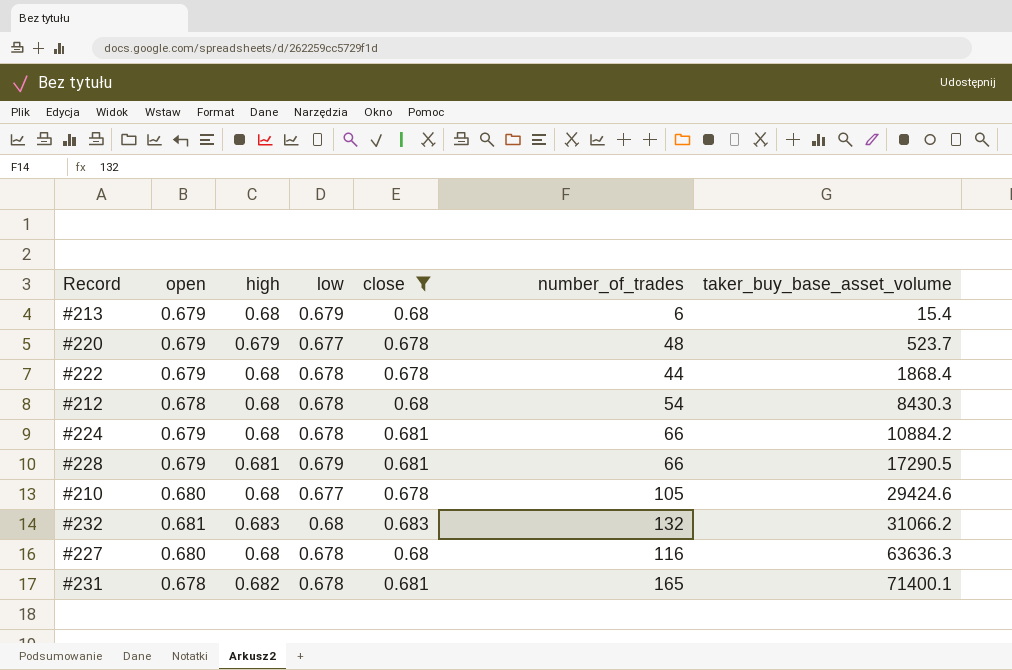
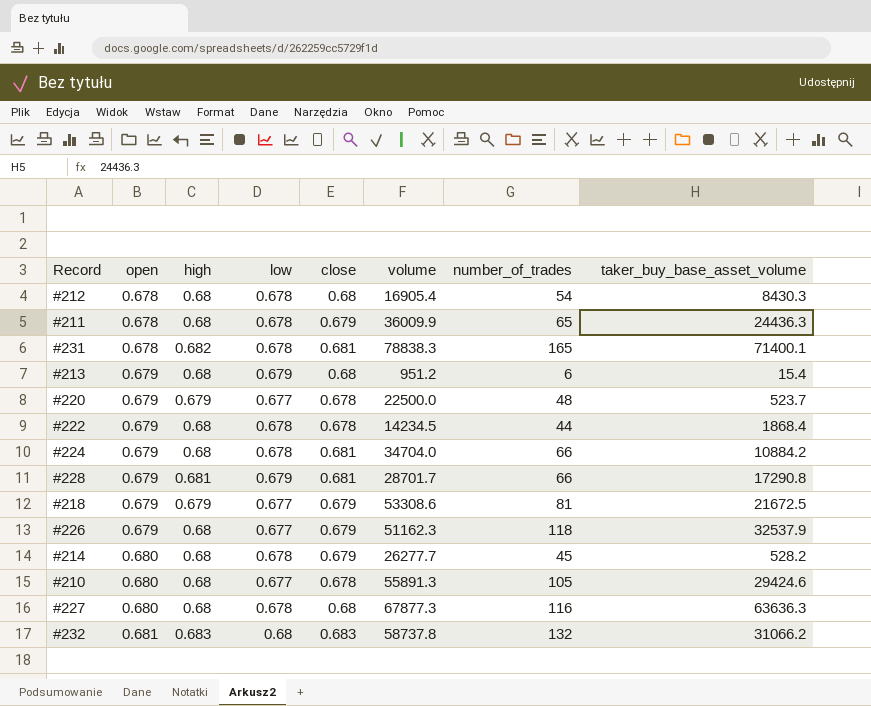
filter: close != 0.679 -> none
row order: taker_buy_base_asset_volume ascending -> open ascending
column volume | position: none -> 6
#228 | taker_buy_base_asset_volume: 17290.5 -> 17290.8

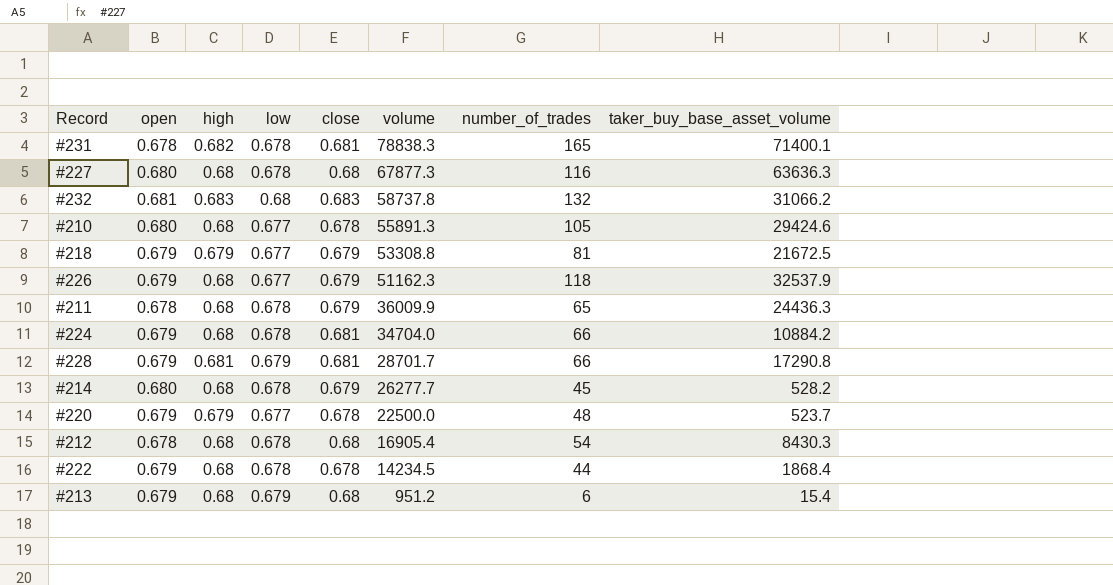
row order: open ascending -> volume descending
#218 | volume: 53308.6 -> 53308.8

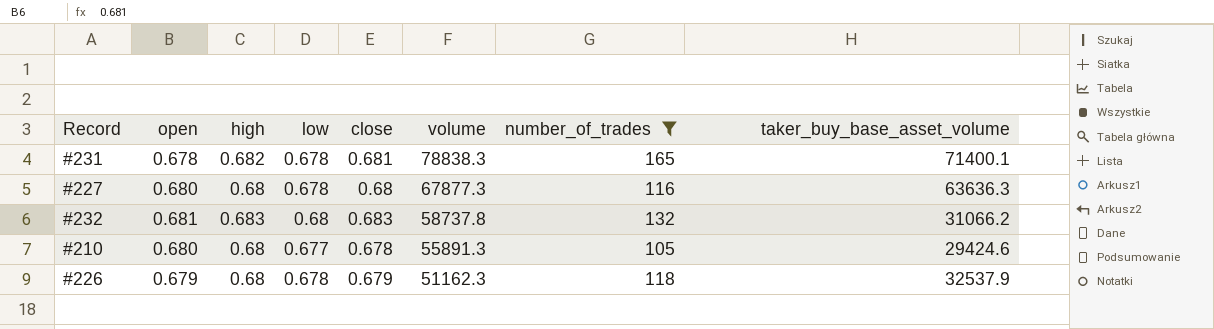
filter: none -> number_of_trades >= 105
#226 | low: 0.677 -> 0.678

